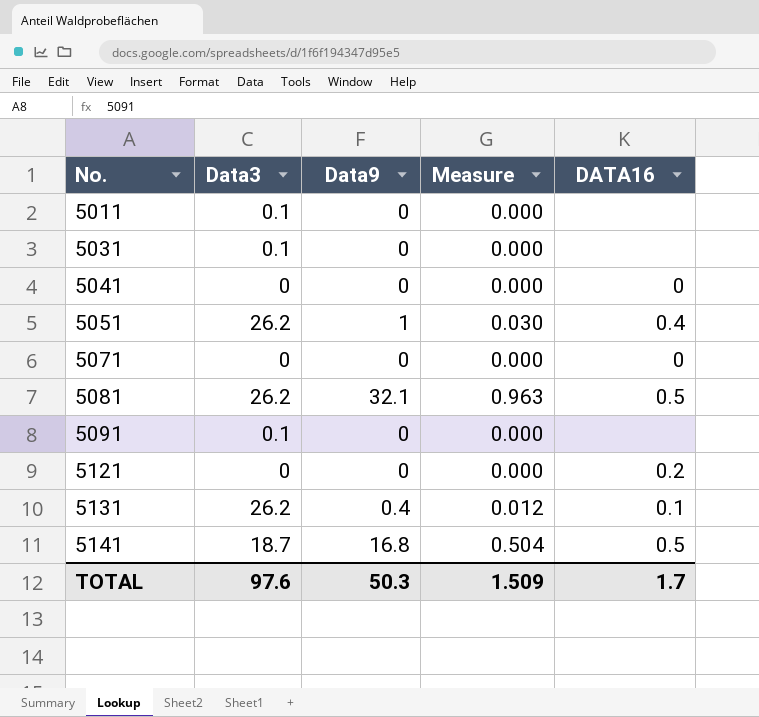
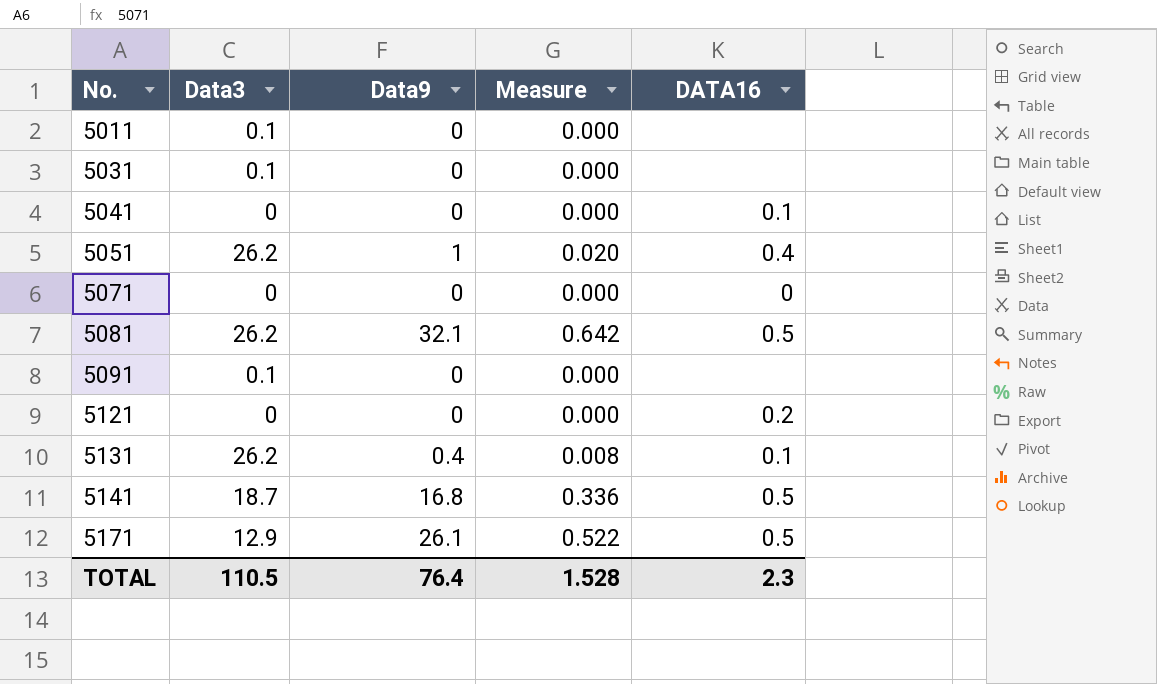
column Measure | formula: [Data9] * 0.03 -> [Data9] * 0.02
5041 | DATA16: 0 -> 0.1
row 5171: none -> 12.9 | 26.1 | 0.522 | 0.5
TOTAL | Data3: 97.6 -> 110.5
TOTAL | Data9: 50.3 -> 76.4
TOTAL | Measure: 1.509 -> 1.528
TOTAL | DATA16: 1.7 -> 2.3

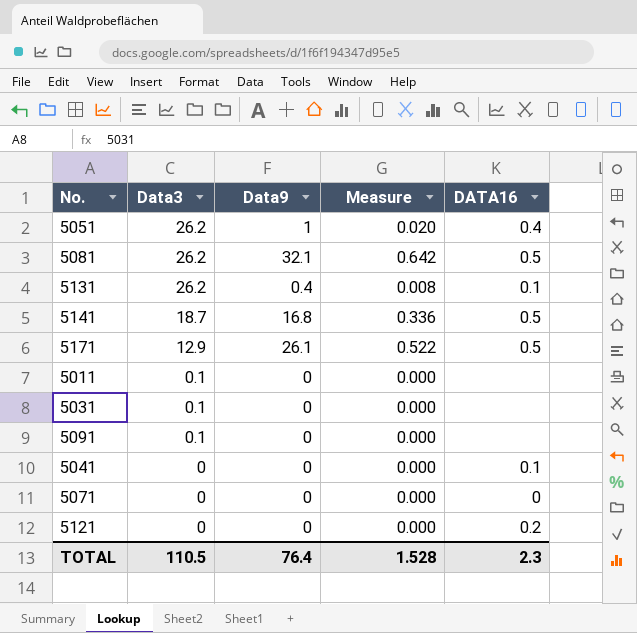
row order: No. ascending -> Data3 descending

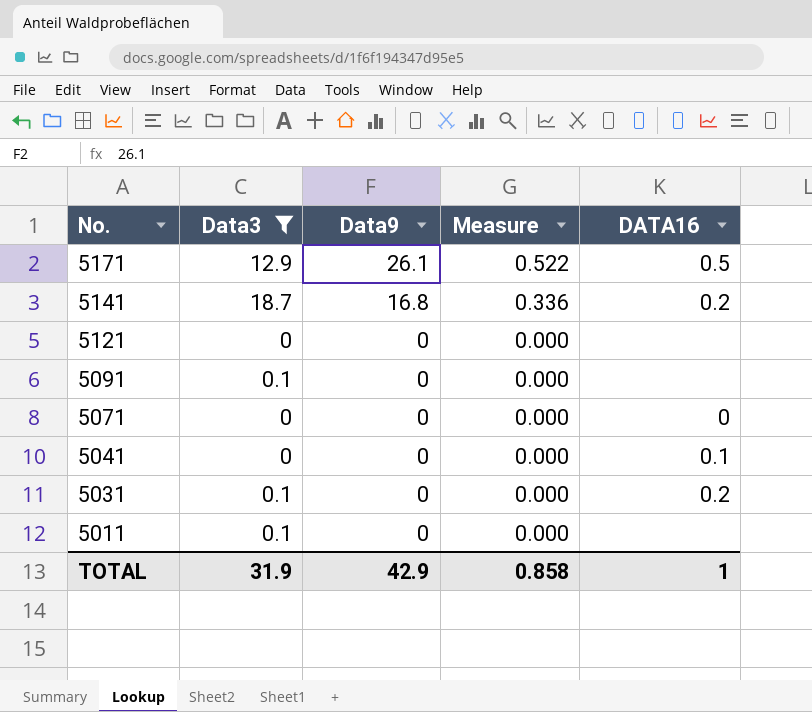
filter: none -> Data3 != 26.2
row order: Data3 descending -> No. descending
5141 | DATA16: 0.5 -> 0.2
5121 | DATA16: 0.2 -> none
5031 | DATA16: none -> 0.2
TOTAL | Data3: 110.5 -> 31.9
TOTAL | Data9: 76.4 -> 42.9
TOTAL | Measure: 1.528 -> 0.858
TOTAL | DATA16: 2.3 -> 1

